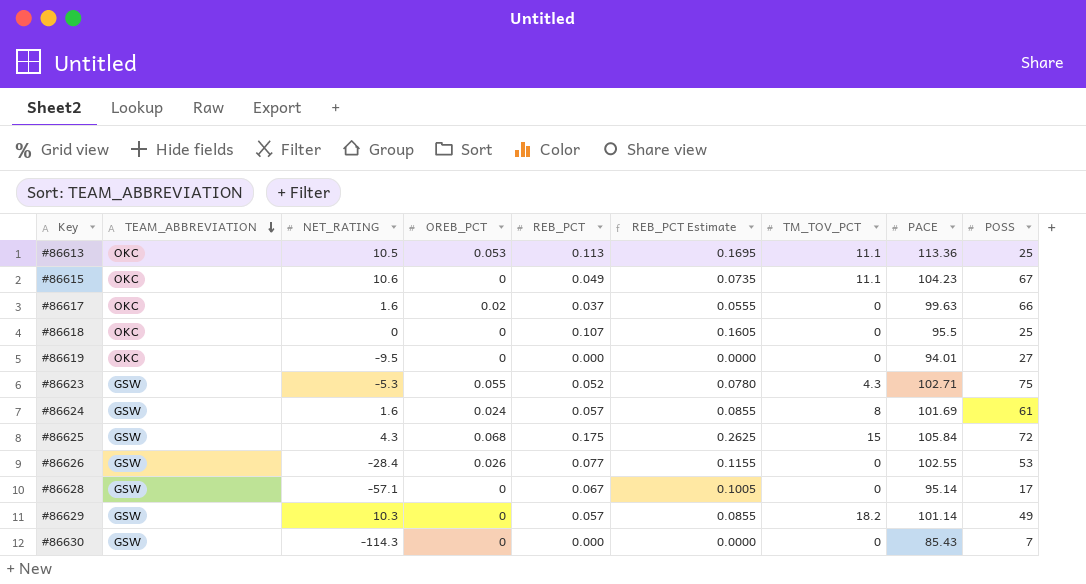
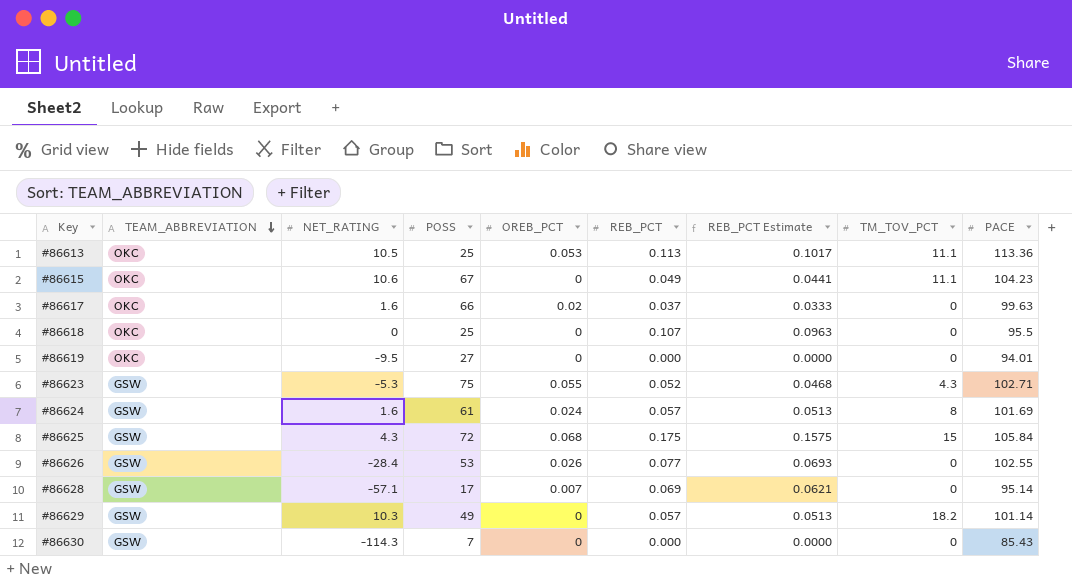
column POSS | position: 9 -> 4
column REB_PCT Estimate | formula: [REB_PCT] * 1.5 -> [REB_PCT] * 0.9
#86628 | OREB_PCT: 0 -> 0.007
#86628 | REB_PCT: 0.067 -> 0.069

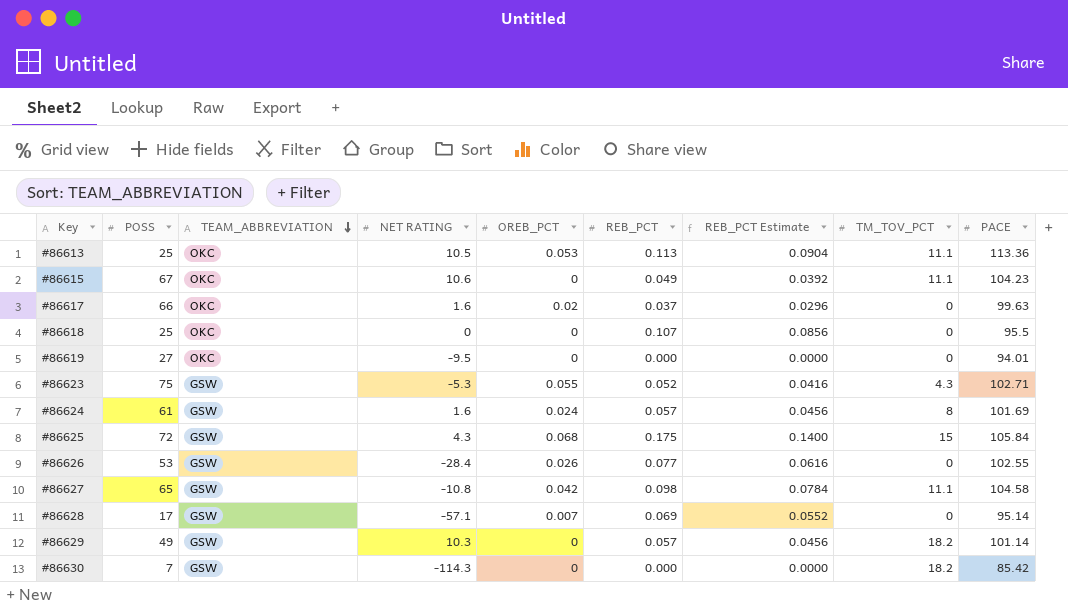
column POSS | position: 4 -> 2
column name: NET_RATING -> NET RATING
column REB_PCT Estimate | formula: [REB_PCT] * 0.9 -> [REB_PCT] * 0.8
row #86627: none -> 65 | GSW | -10.8 | 0.042 | 0.098 | 0.0784 | 11.1 | 104.58
#86630 | TM_TOV_PCT: 0 -> 18.2
#86630 | PACE: 85.43 -> 85.42

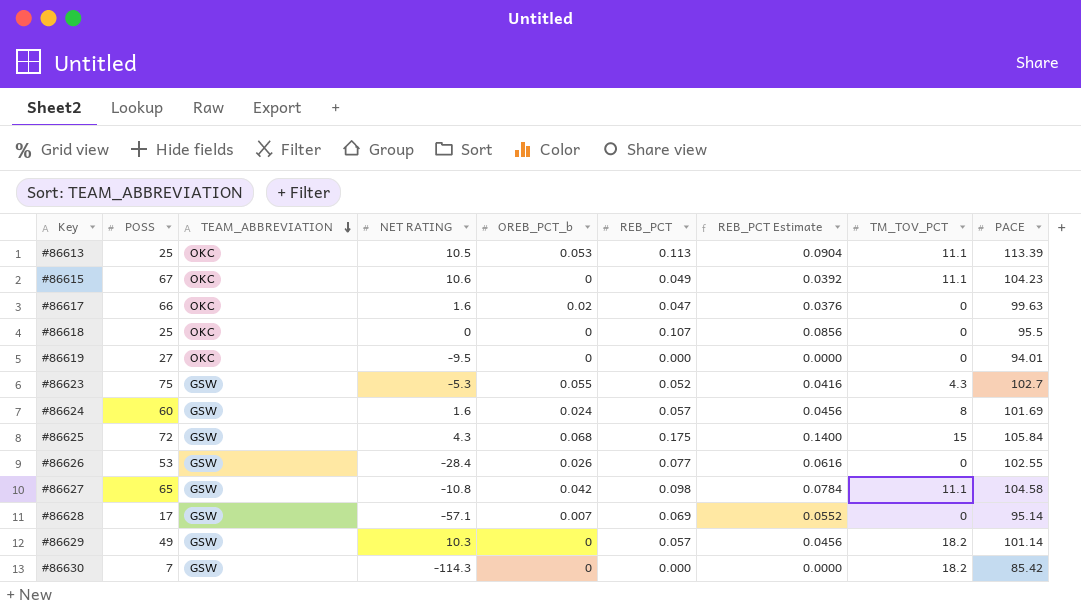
column name: OREB_PCT -> OREB_PCT_b
#86613 | PACE: 113.36 -> 113.39
#86617 | REB_PCT: 0.037 -> 0.047
#86617 | REB_PCT Estimate: 0.0296 -> 0.0376
#86623 | PACE: 102.71 -> 102.7
#86624 | POSS: 61 -> 60

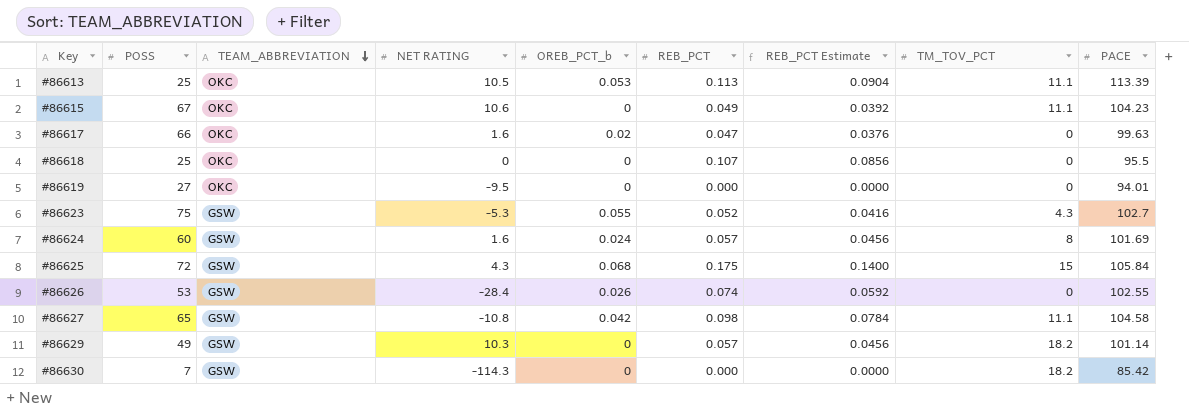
row #86628: 17 | GSW | -57.1 | 0.007 | 0.069 | 0.0552 | 0 | 95.14 -> none
#86626 | REB_PCT: 0.077 -> 0.074
#86626 | REB_PCT Estimate: 0.0616 -> 0.0592

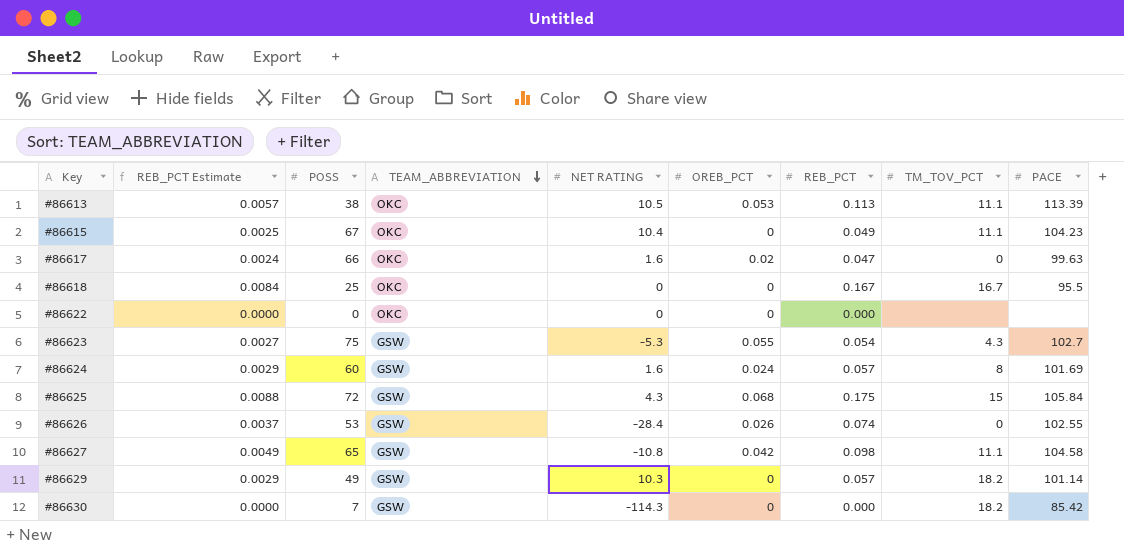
column REB_PCT Estimate | formula: [REB_PCT] * 0.8 -> [REB_PCT] * 0.05
column REB_PCT Estimate | position: 7 -> 2
column name: OREB_PCT_b -> OREB_PCT
row #86619: 27 | OKC | -9.5 | 0 | 0.000 | 0.0000 | 0 | 94.01 -> none
#86613 | POSS: 25 -> 38
#86615 | NET RATING: 10.6 -> 10.4
#86618 | REB_PCT: 0.107 -> 0.167
#86618 | TM_TOV_PCT: 0 -> 16.7
row #86622: none -> 0.0000 | 0 | OKC | 0 | 0 | 0.000 | none | none
#86623 | REB_PCT: 0.052 -> 0.054

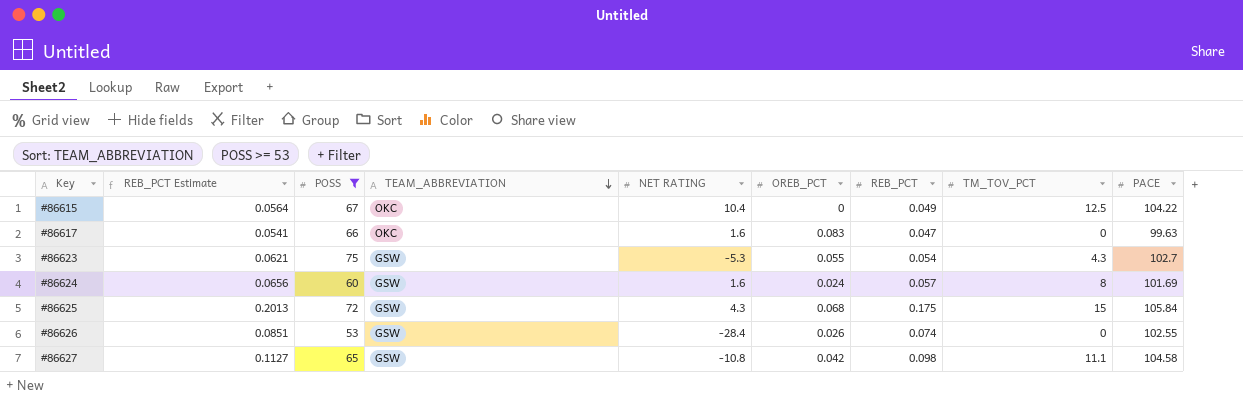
filter: none -> POSS >= 53
column REB_PCT Estimate | formula: [REB_PCT] * 0.05 -> [REB_PCT] * 1.15
#86615 | TM_TOV_PCT: 11.1 -> 12.5
#86615 | PACE: 104.23 -> 104.22
#86617 | OREB_PCT: 0.02 -> 0.083

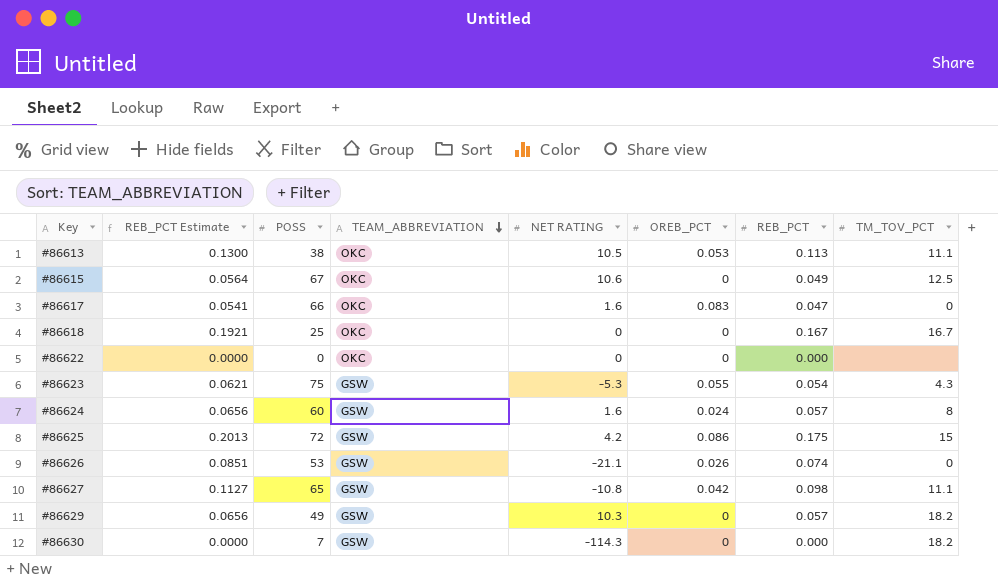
filter: POSS >= 53 -> none
column PACE | position: 9 -> none
#86615 | NET RATING: 10.4 -> 10.6
#86625 | NET RATING: 4.3 -> 4.2
#86625 | OREB_PCT: 0.068 -> 0.086
#86626 | NET RATING: -28.4 -> -21.1

